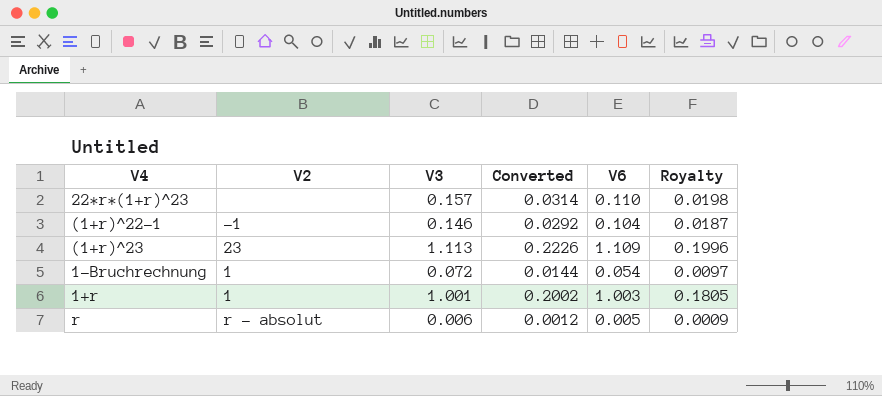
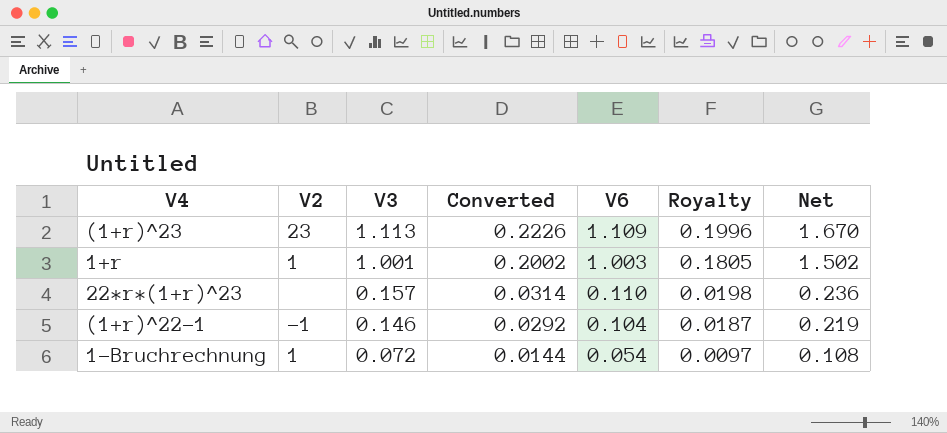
row order: none -> V3 descending
column Net | formula: none -> [V3] * 1.5
row r: r - absolut | 0.006 | 0.0012 | 0.005 | 0.0009 -> none

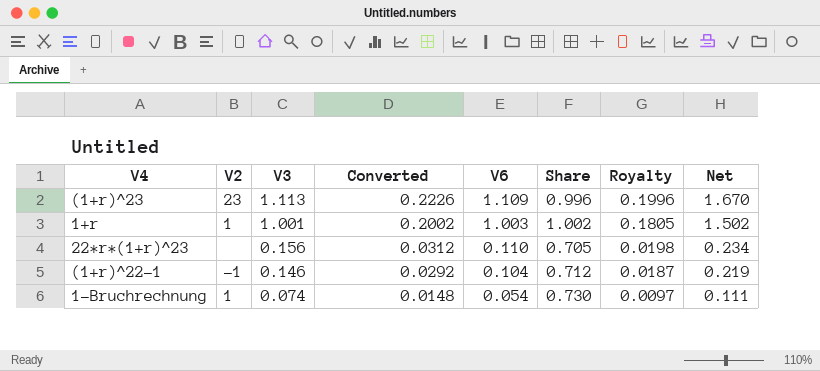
column Share | formula: none -> [V6] / [V3]
22*r*(1+r)^23 | V3: 0.157 -> 0.156
22*r*(1+r)^23 | Converted: 0.0314 -> 0.0312
22*r*(1+r)^23 | Net: 0.236 -> 0.234
1-Bruchrechnung | V3: 0.072 -> 0.074
1-Bruchrechnung | Converted: 0.0144 -> 0.0148
1-Bruchrechnung | Net: 0.108 -> 0.111

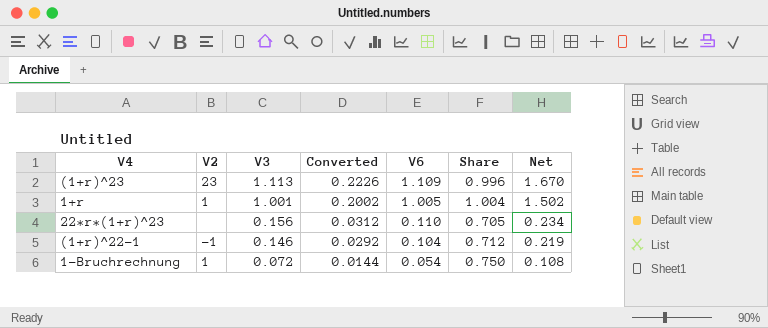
column Royalty | formula: [V6] * 0.18 -> none
1+r | V6: 1.003 -> 1.005
1+r | Share: 1.002 -> 1.004
1-Bruchrechnung | V3: 0.074 -> 0.072
1-Bruchrechnung | Converted: 0.0148 -> 0.0144
1-Bruchrechnung | Share: 0.730 -> 0.750
1-Bruchrechnung | Net: 0.111 -> 0.108

